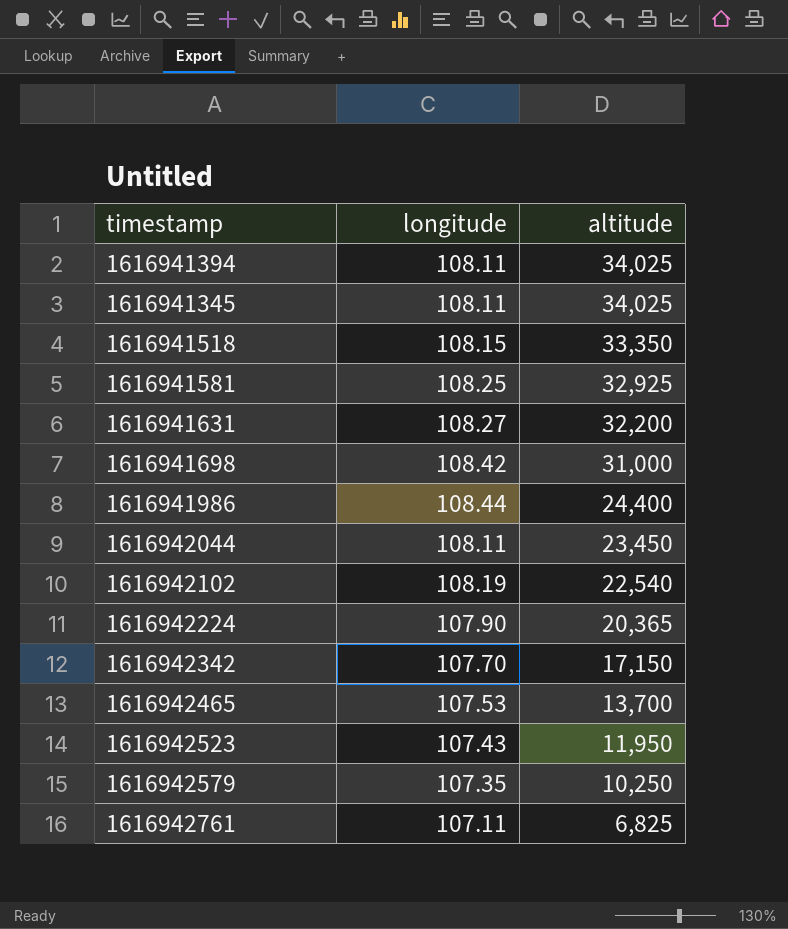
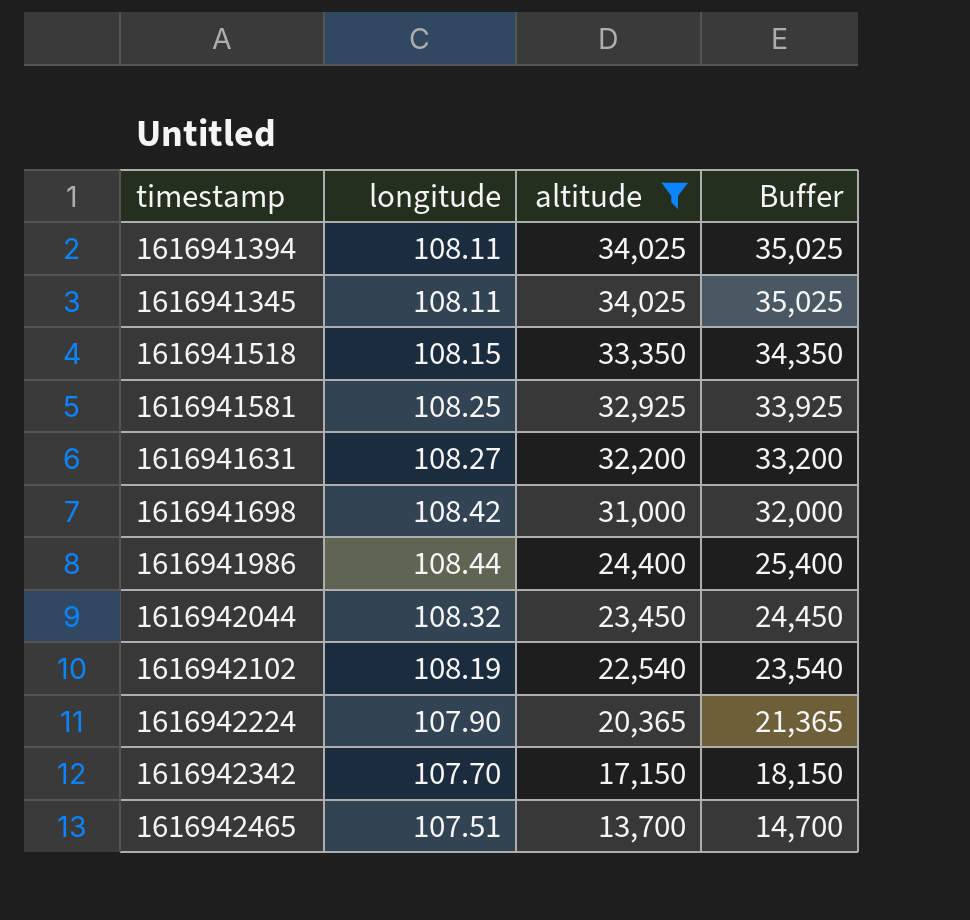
filter: none -> altitude >= 13,700
column Buffer | formula: none -> [altitude] + 1000
1616942044 | longitude: 108.11 -> 108.32
1616942465 | longitude: 107.53 -> 107.51

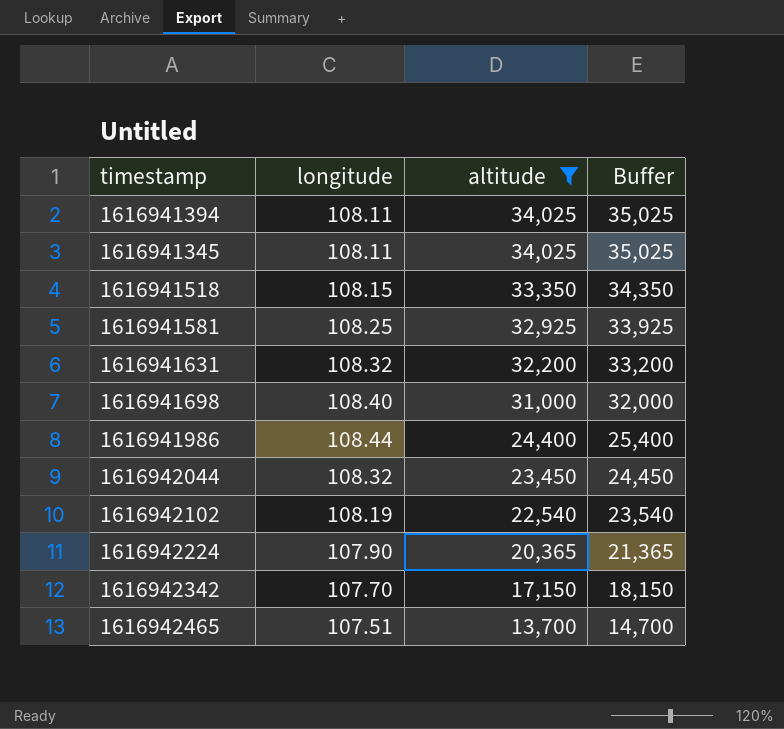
1616941631 | longitude: 108.27 -> 108.32
1616941698 | longitude: 108.42 -> 108.40

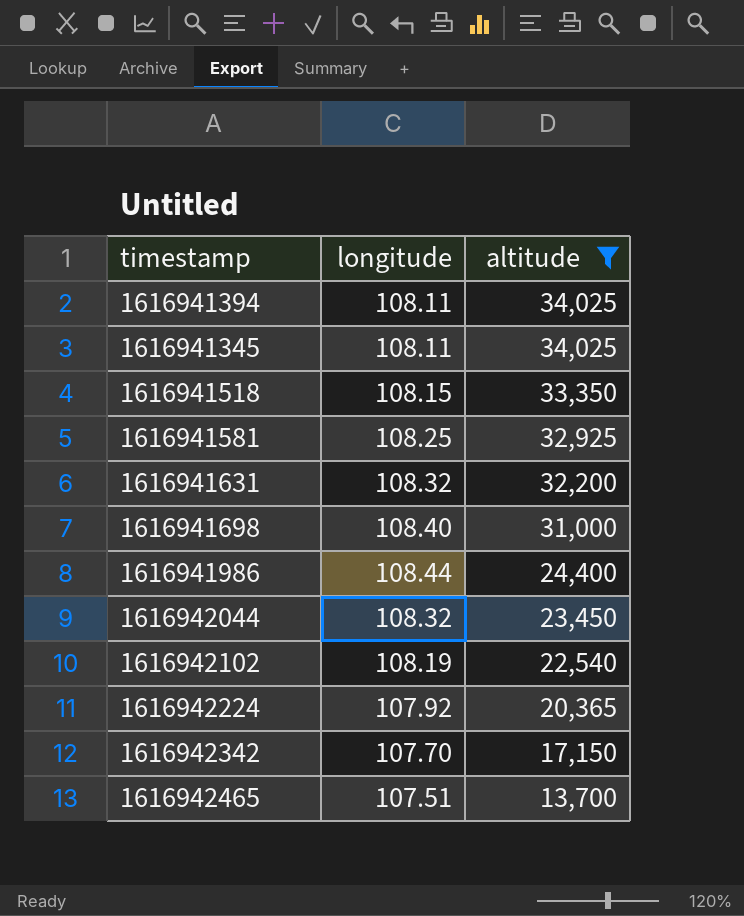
column Buffer | formula: [altitude] + 1000 -> none
1616942224 | longitude: 107.90 -> 107.92

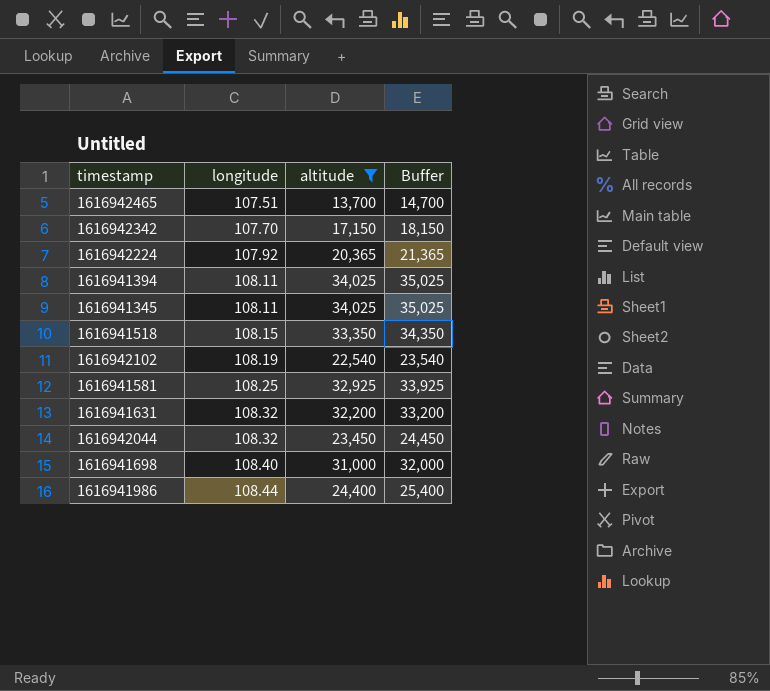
row order: altitude descending -> longitude ascending
column Buffer | formula: none -> [altitude] + 1000

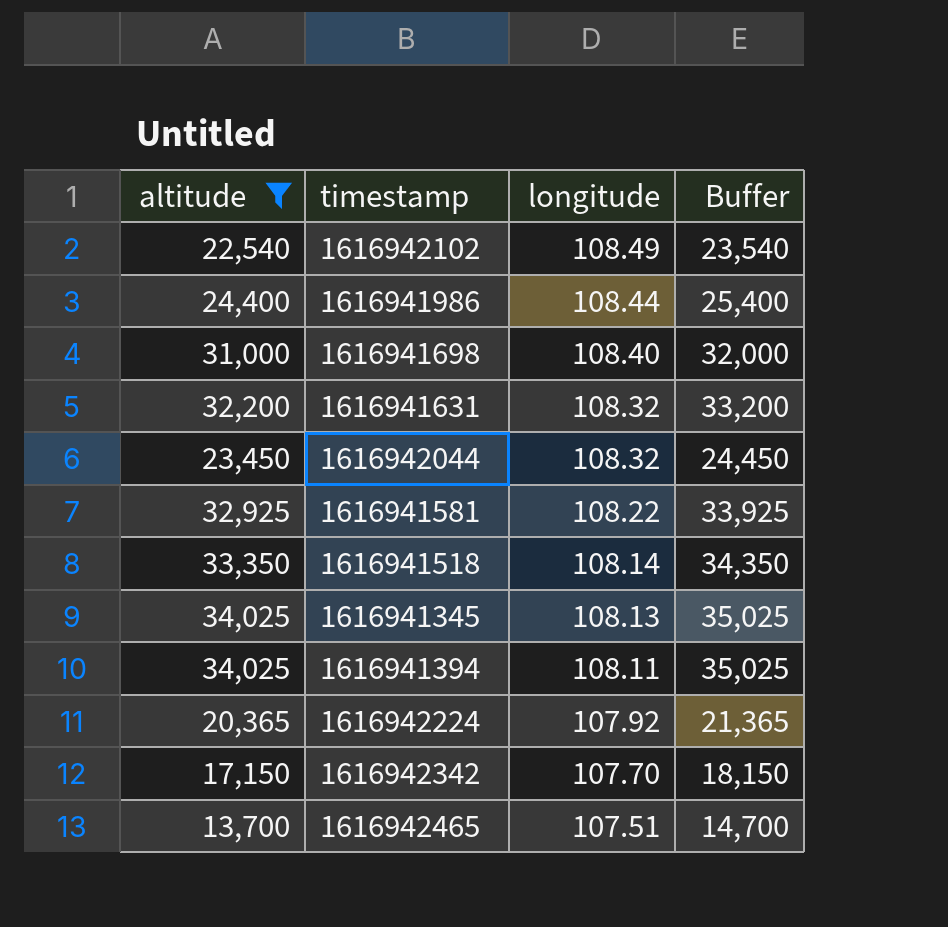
row order: longitude ascending -> longitude descending
column altitude | position: 3 -> 1
1616942102 | longitude: 108.19 -> 108.49
1616941581 | longitude: 108.25 -> 108.22
1616941518 | longitude: 108.15 -> 108.14
1616941345 | longitude: 108.11 -> 108.13

